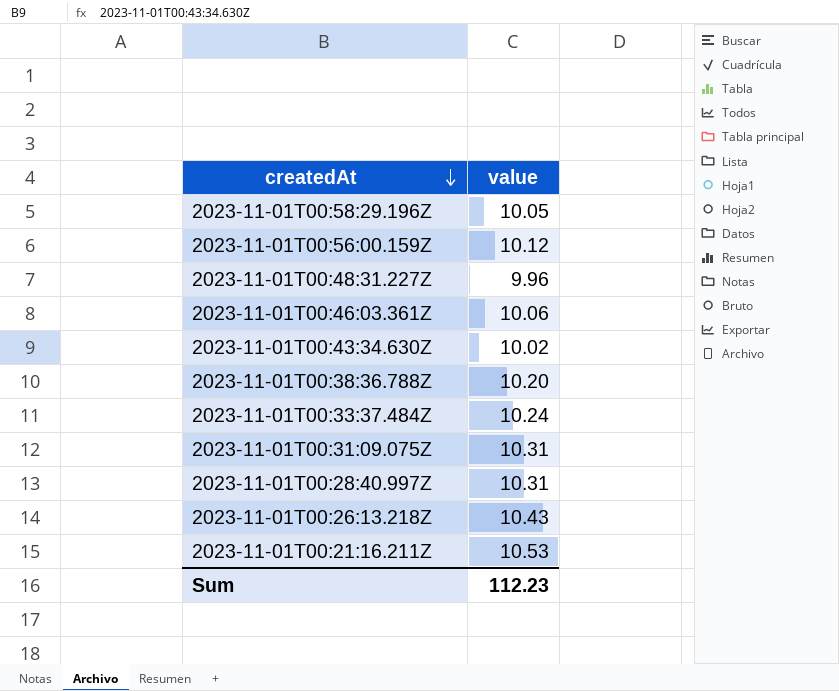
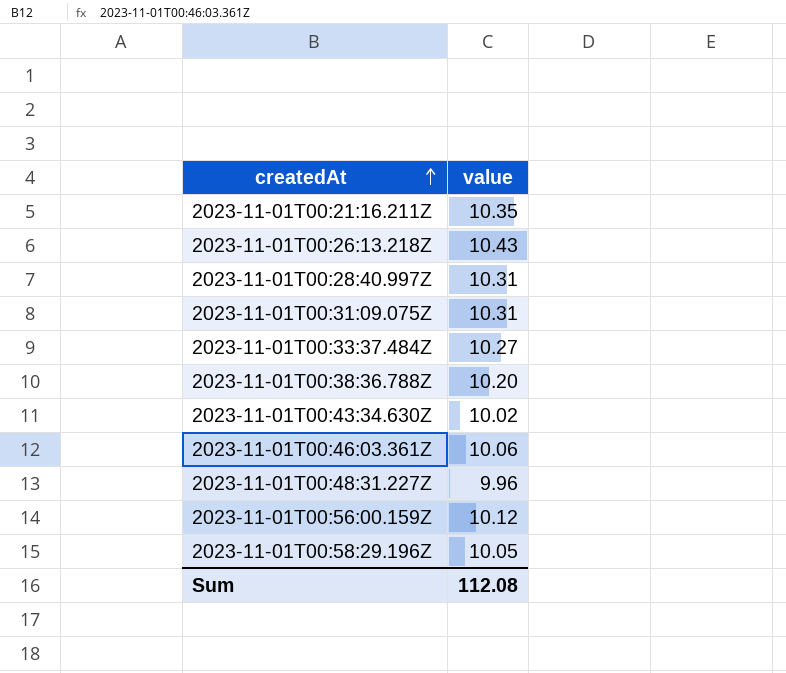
row order: createdAt descending -> createdAt ascending
2023-11-01T00:21:16.211Z | value: 10.53 -> 10.35
2023-11-01T00:33:37.484Z | value: 10.24 -> 10.27
Sum | value: 112.23 -> 112.08

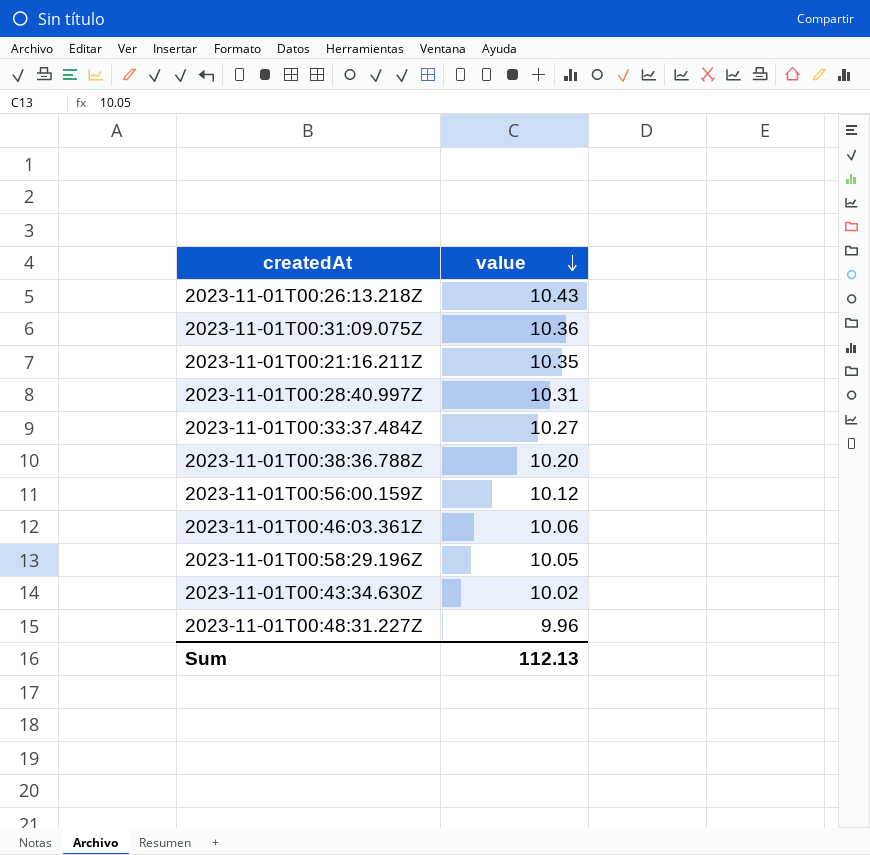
row order: createdAt ascending -> value descending
2023-11-01T00:31:09.075Z | value: 10.31 -> 10.36
Sum | value: 112.08 -> 112.13

